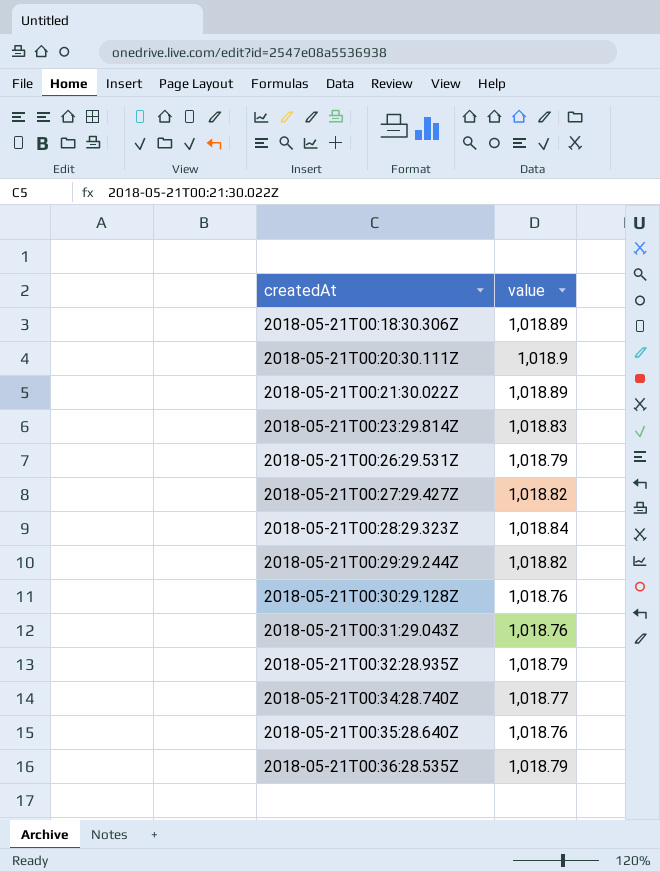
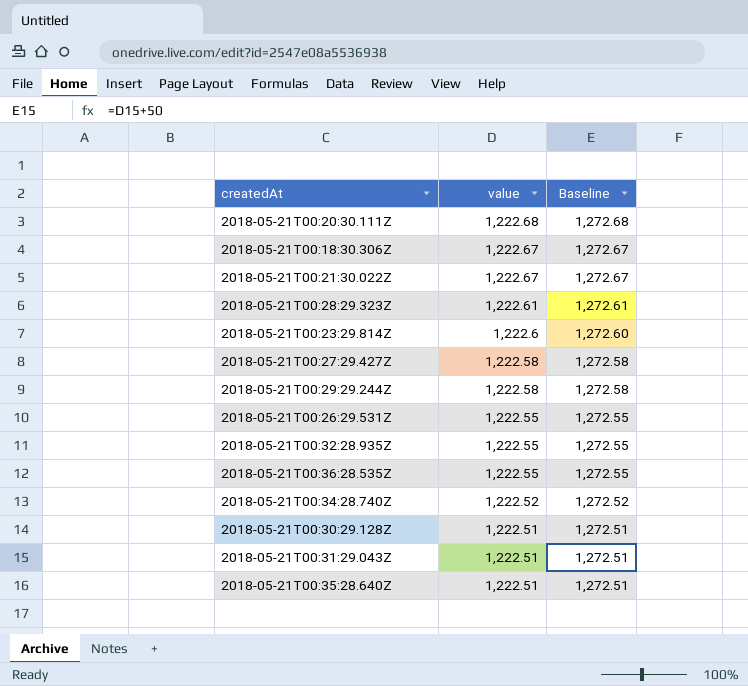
row order: createdAt ascending -> value descending
column Baseline | formula: none -> [value] + 50
2018-05-21T00:20:30.111Z | value: 1,018.9 -> 1,222.68
2018-05-21T00:18:30.306Z | value: 1,018.89 -> 1,222.67
2018-05-21T00:21:30.022Z | value: 1,018.89 -> 1,222.67
2018-05-21T00:28:29.323Z | value: 1,018.84 -> 1,222.61
2018-05-21T00:23:29.814Z | value: 1,018.83 -> 1,222.6
2018-05-21T00:27:29.427Z | value: 1,018.82 -> 1,222.58
2018-05-21T00:29:29.244Z | value: 1,018.82 -> 1,222.58
2018-05-21T00:26:29.531Z | value: 1,018.79 -> 1,222.55
2018-05-21T00:32:28.935Z | value: 1,018.79 -> 1,222.55
2018-05-21T00:36:28.535Z | value: 1,018.79 -> 1,222.55
2018-05-21T00:34:28.740Z | value: 1,018.77 -> 1,222.52
2018-05-21T00:30:29.128Z | value: 1,018.76 -> 1,222.51
2018-05-21T00:31:29.043Z | value: 1,018.76 -> 1,222.51
2018-05-21T00:35:28.640Z | value: 1,018.76 -> 1,222.51

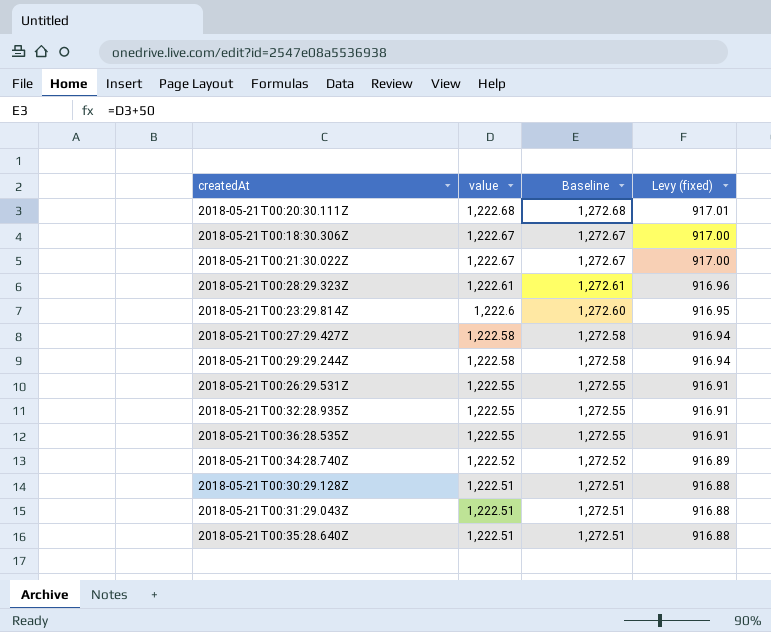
column Levy (fixed) | formula: none -> [value] * 0.75

